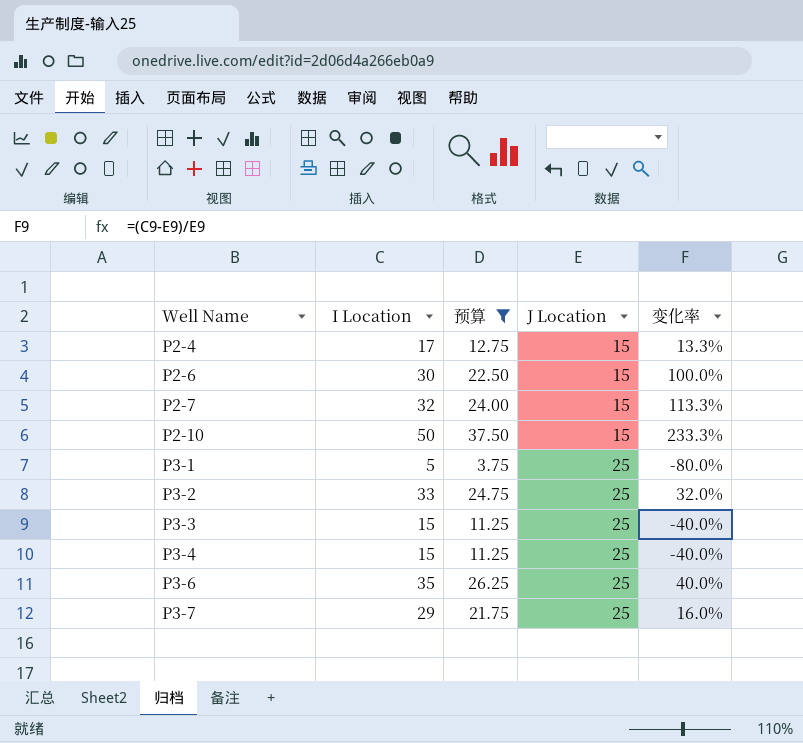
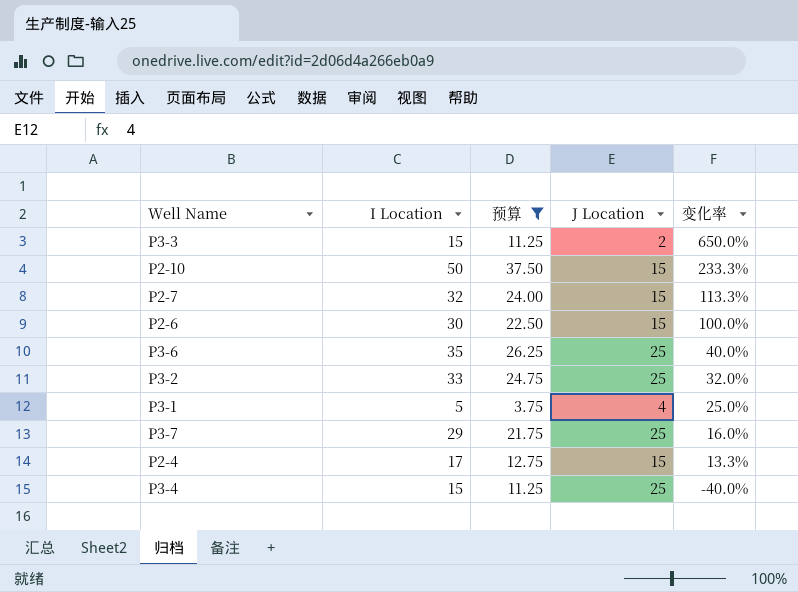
row order: Well Name ascending -> 变化率 descending
P3-3 | J Location: 25 -> 2
P3-3 | 变化率: -40.0% -> 650.0%
P3-1 | J Location: 25 -> 4
P3-1 | 变化率: -80.0% -> 25.0%

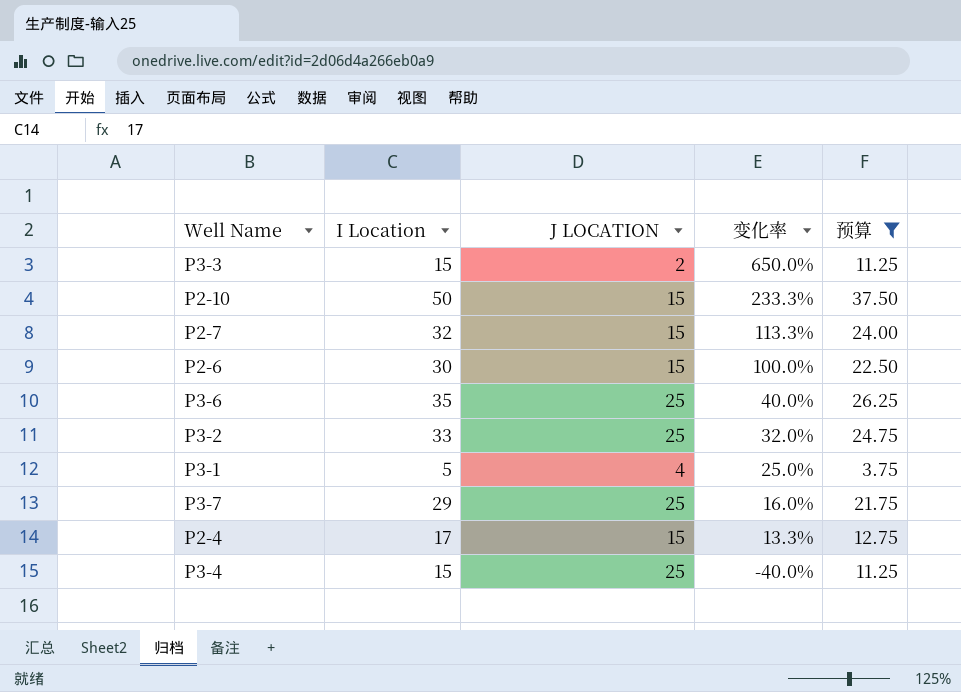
column name: J Location -> J LOCATION
column 预算 | position: 3 -> 5

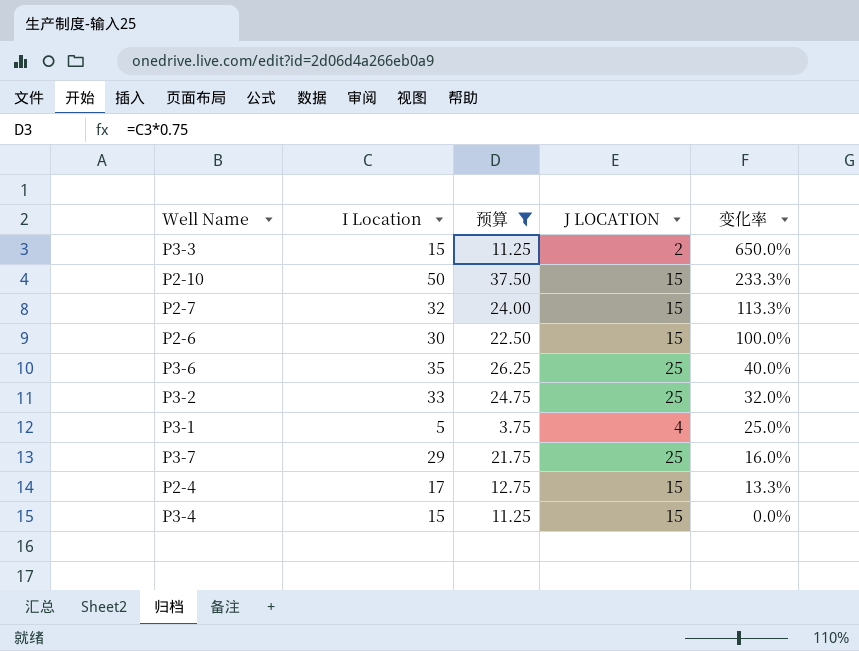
column 预算 | position: 5 -> 3
P3-4 | J LOCATION: 25 -> 15
P3-4 | 变化率: -40.0% -> 0.0%

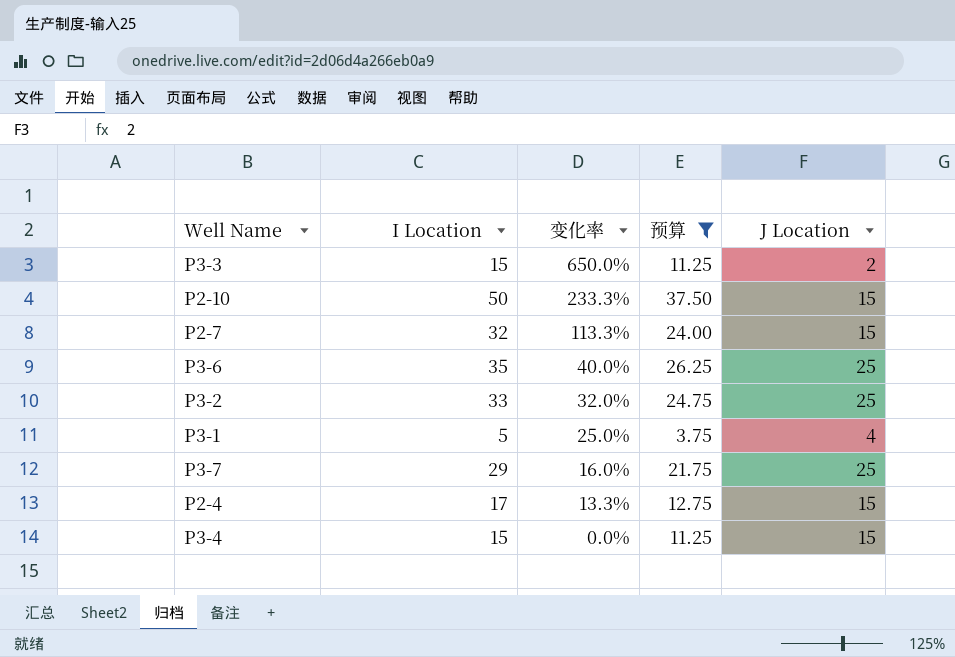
column 变化率 | position: 5 -> 3
column name: J LOCATION -> J Location
row P2-6: 30 | 22.50 | 15 | 100.0% -> none

